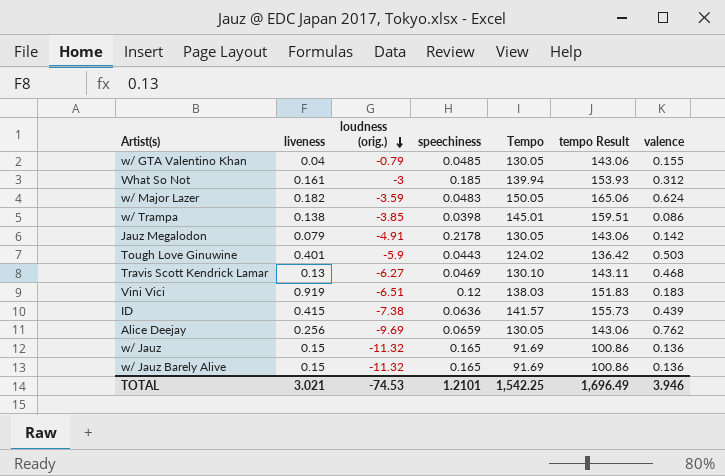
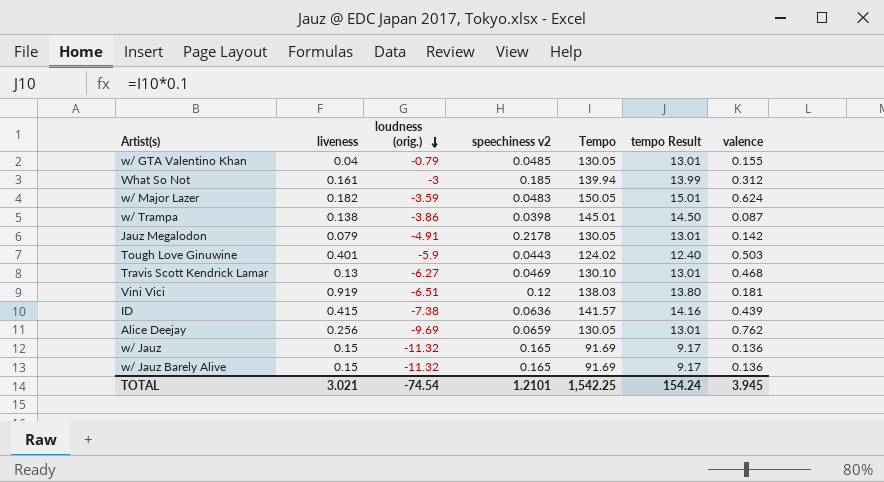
column name: speechiness -> speechiness v2
column tempo Result | formula: [Tempo] * 1.1 -> [Tempo] * 0.1
w/ Trampa | loudness (orig.): -3.85 -> -3.86
w/ Trampa | valence: 0.086 -> 0.087
Vini Vici | valence: 0.183 -> 0.181
TOTAL | loudness (orig.): -74.53 -> -74.54
TOTAL | tempo Result: 1,696.49 -> 154.24
TOTAL | valence: 3.946 -> 3.945

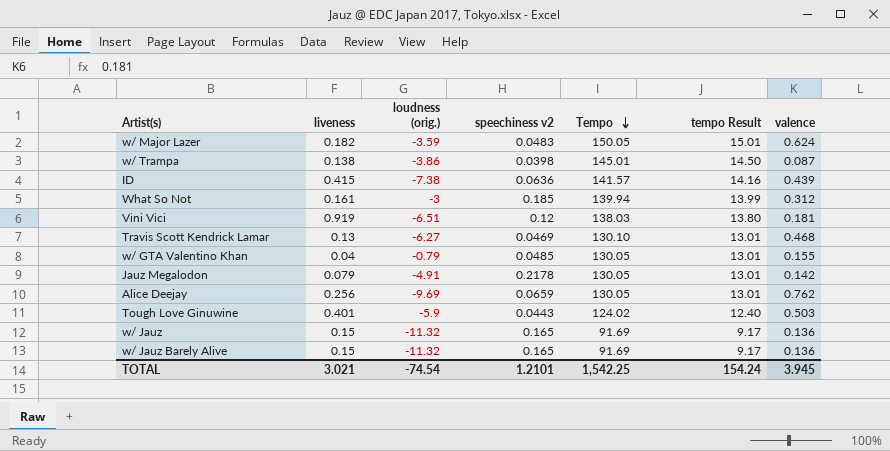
row order: loudness (orig.) descending -> Tempo descending

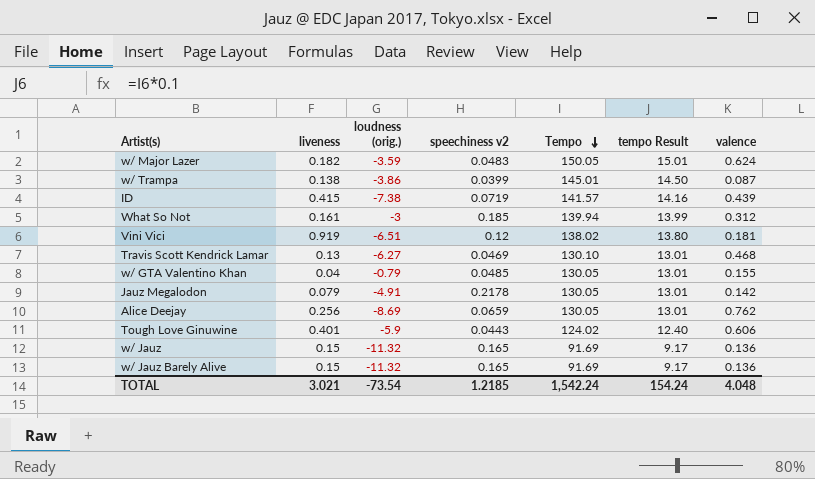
w/ Trampa | speechiness v2: 0.0398 -> 0.0399
ID | speechiness v2: 0.0636 -> 0.0719
Vini Vici | Tempo: 138.03 -> 138.02
Alice Deejay | loudness (orig.): -9.69 -> -8.69
Tough Love Ginuwine | valence: 0.503 -> 0.606
TOTAL | loudness (orig.): -74.54 -> -73.54
TOTAL | speechiness v2: 1.2101 -> 1.2185
TOTAL | Tempo: 1,542.25 -> 1,542.24
TOTAL | valence: 3.945 -> 4.048

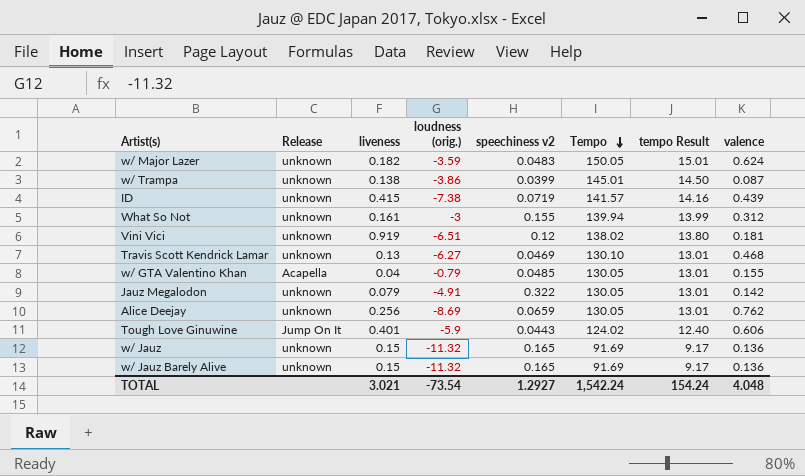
column Release | position: none -> 2
What So Not | speechiness v2: 0.185 -> 0.155
Jauz Megalodon | speechiness v2: 0.2178 -> 0.322
TOTAL | speechiness v2: 1.2185 -> 1.2927

